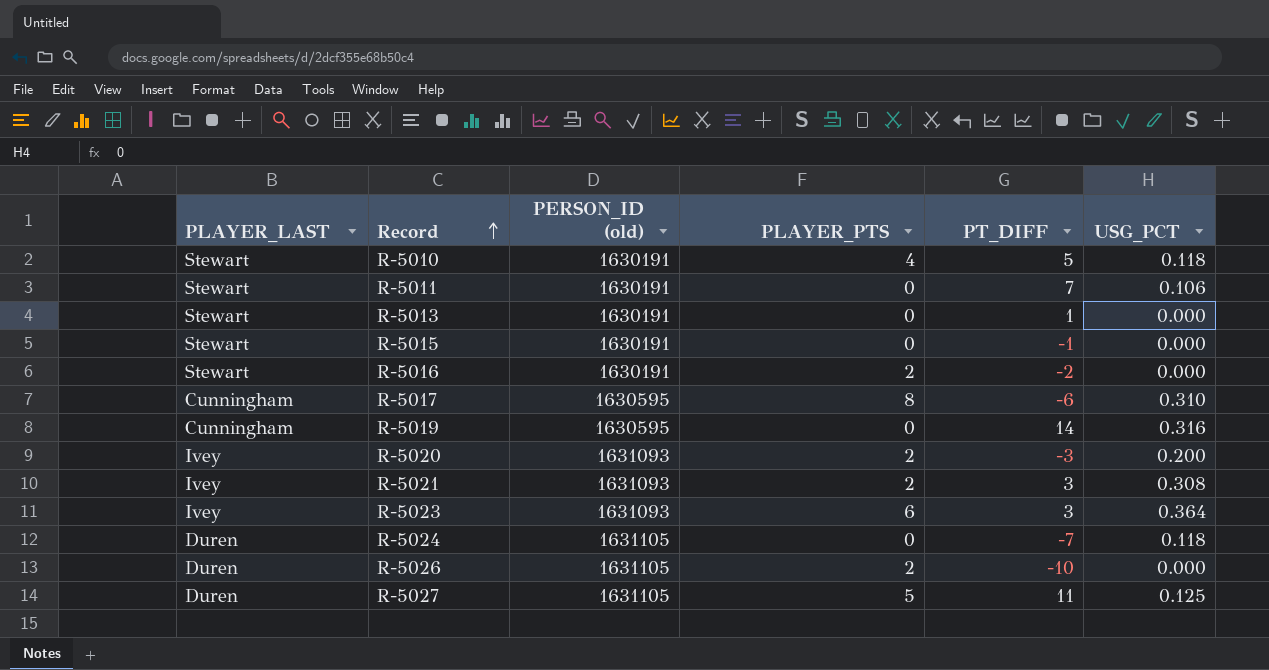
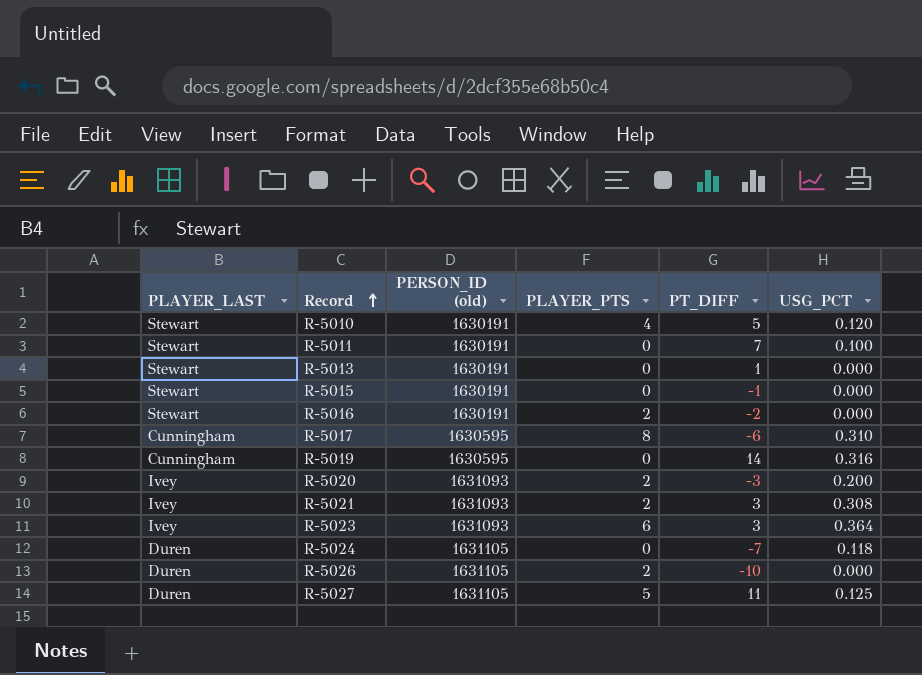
R-5010 | USG_PCT: 0.118 -> 0.120
R-5011 | USG_PCT: 0.106 -> 0.100

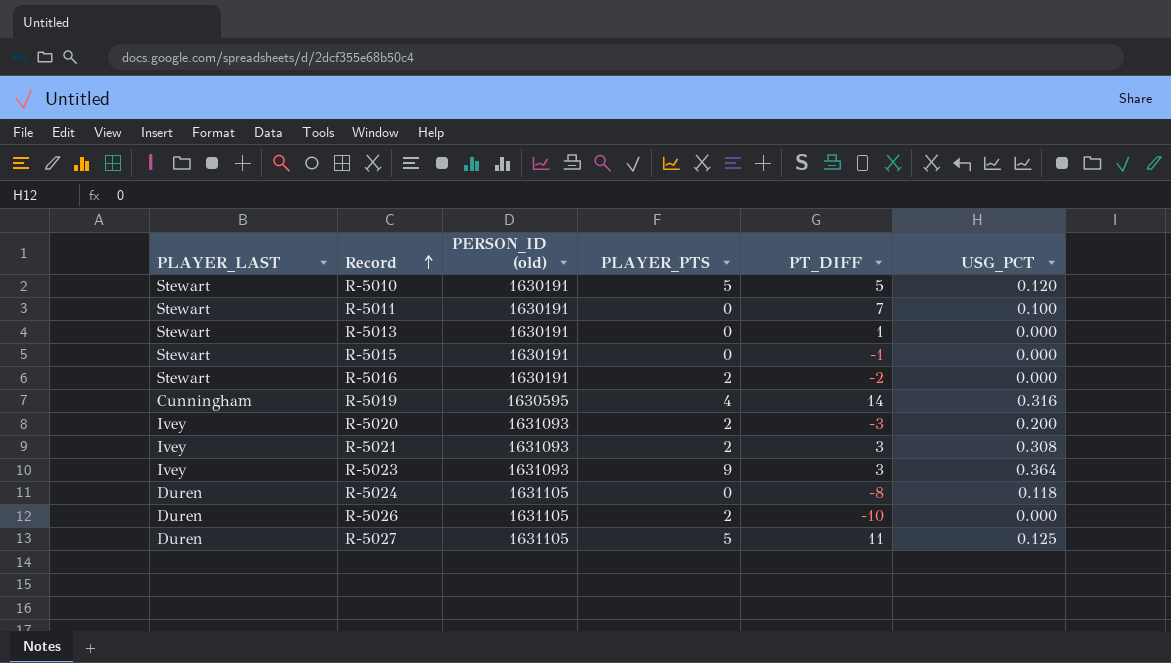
row R-5017: Cunningham | 1630595 | 8 | -6 | 0.310 -> none
R-5010 | PLAYER_PTS: 4 -> 5
R-5019 | PLAYER_PTS: 0 -> 4
R-5023 | PLAYER_PTS: 6 -> 9
R-5024 | PT_DIFF: -7 -> -8

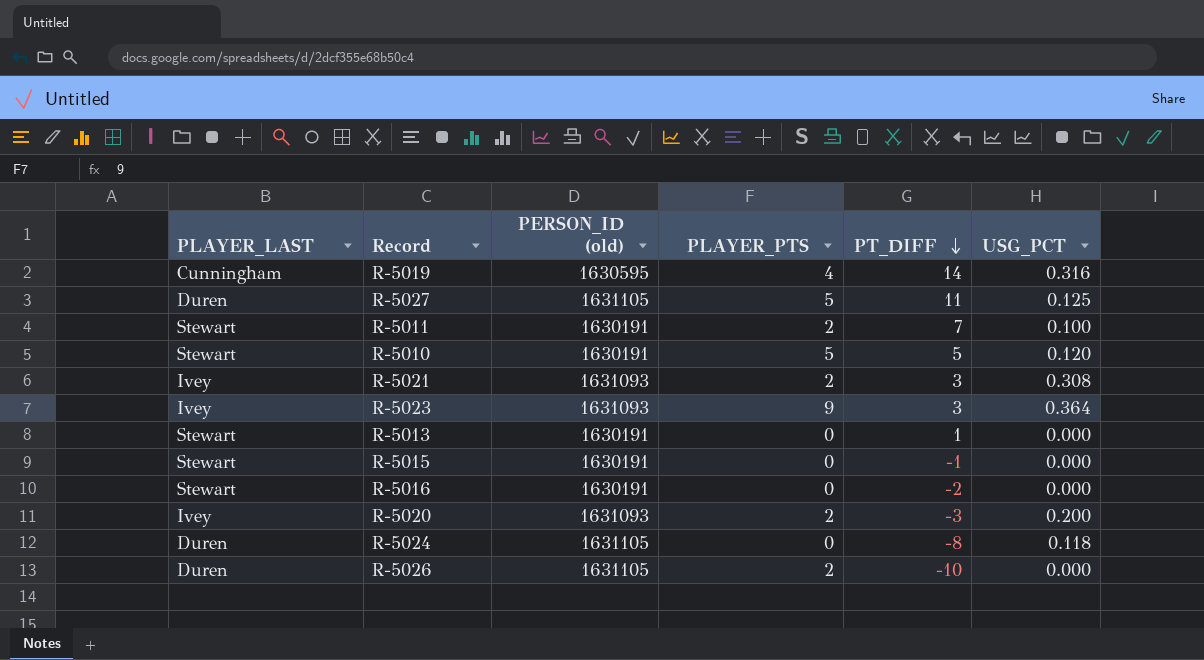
row order: Record ascending -> PT_DIFF descending
R-5011 | PLAYER_PTS: 0 -> 2
R-5016 | PLAYER_PTS: 2 -> 0

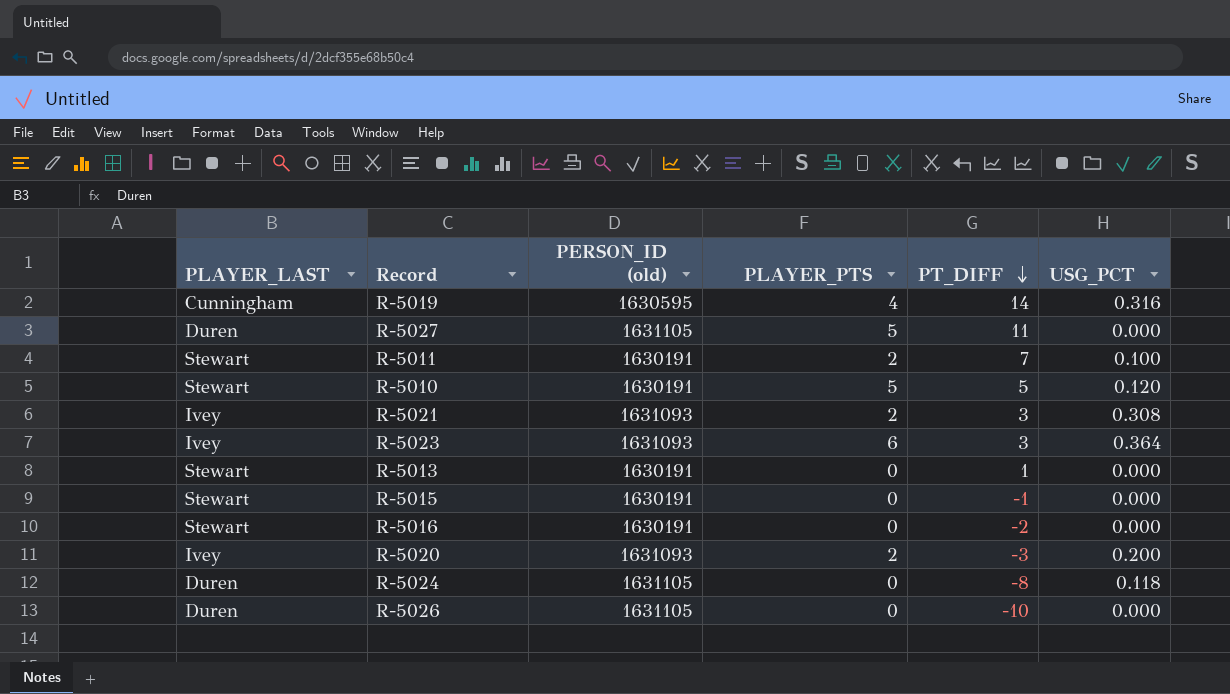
R-5027 | USG_PCT: 0.125 -> 0.000
R-5023 | PLAYER_PTS: 9 -> 6
R-5026 | PLAYER_PTS: 2 -> 0

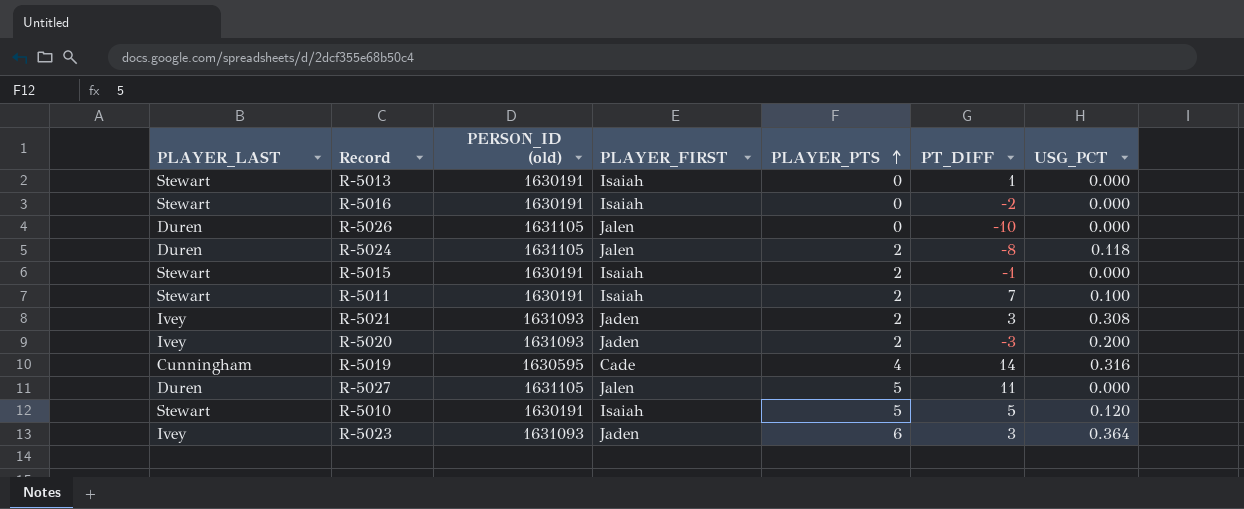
row order: PT_DIFF descending -> PLAYER_PTS ascending
column PLAYER_FIRST | position: none -> 4
R-5024 | PLAYER_PTS: 0 -> 2
R-5015 | PLAYER_PTS: 0 -> 2

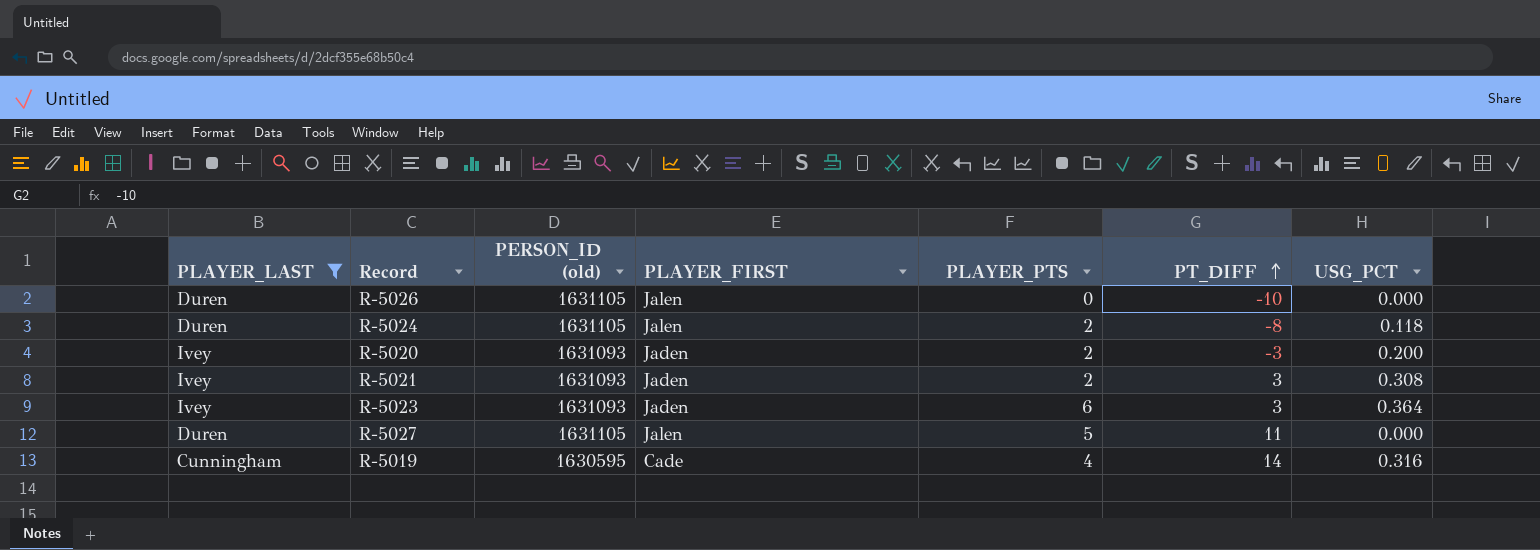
filter: none -> PLAYER_LAST != Stewart
row order: PLAYER_PTS ascending -> PT_DIFF ascending

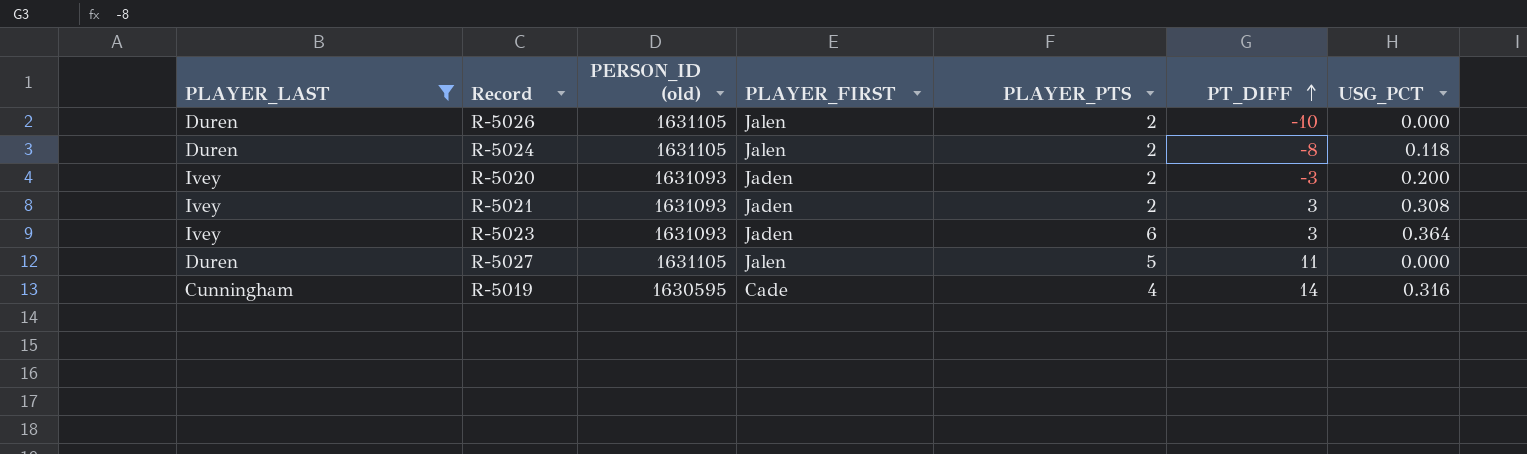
R-5026 | PLAYER_PTS: 0 -> 2

